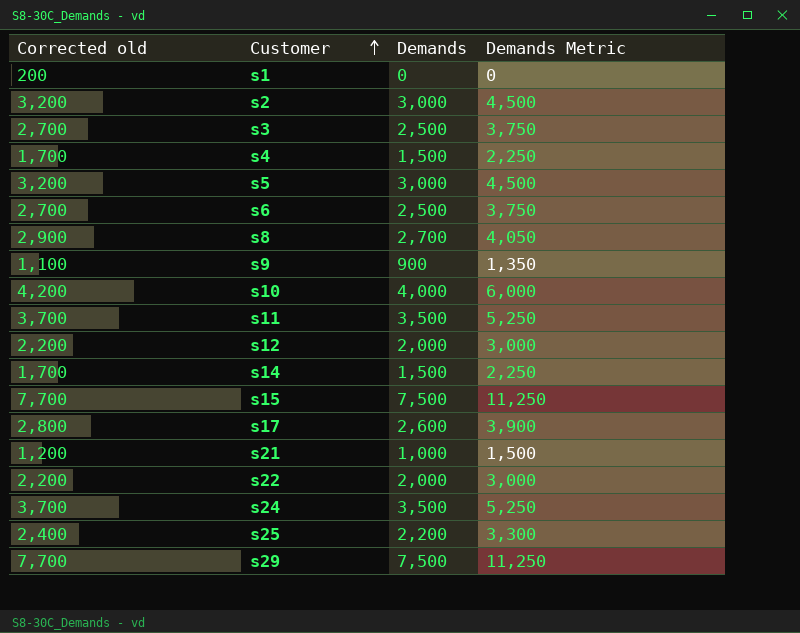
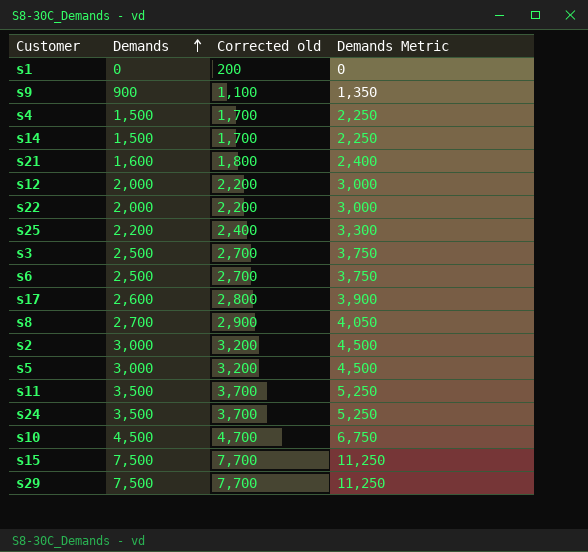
row order: Customer ascending -> Demands ascending
column Corrected old | position: 1 -> 3
s21 | Demands: 1,000 -> 1,600
s21 | Corrected old: 1,200 -> 1,800
s21 | Demands Metric: 1,500 -> 2,400
s10 | Demands: 4,000 -> 4,500
s10 | Corrected old: 4,200 -> 4,700
s10 | Demands Metric: 6,000 -> 6,750

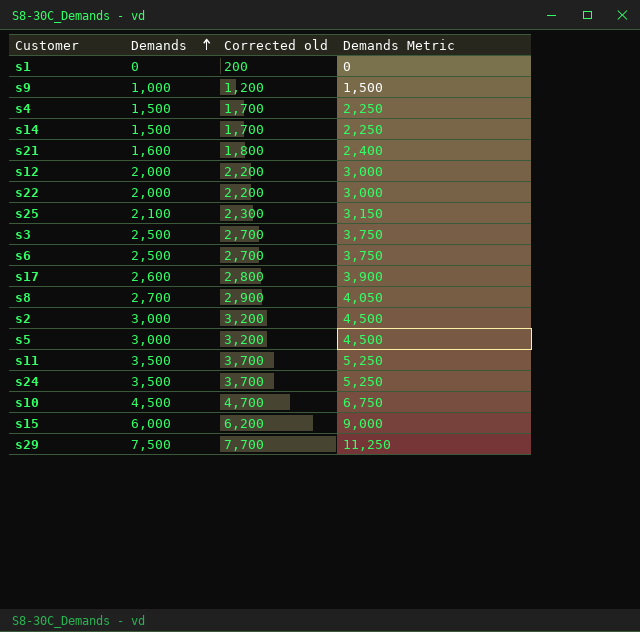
s9 | Demands: 900 -> 1,000
s9 | Corrected old: 1,100 -> 1,200
s9 | Demands Metric: 1,350 -> 1,500
s25 | Demands: 2,200 -> 2,100
s25 | Corrected old: 2,400 -> 2,300
s25 | Demands Metric: 3,300 -> 3,150
s15 | Demands: 7,500 -> 6,000
s15 | Corrected old: 7,700 -> 6,200
s15 | Demands Metric: 11,250 -> 9,000

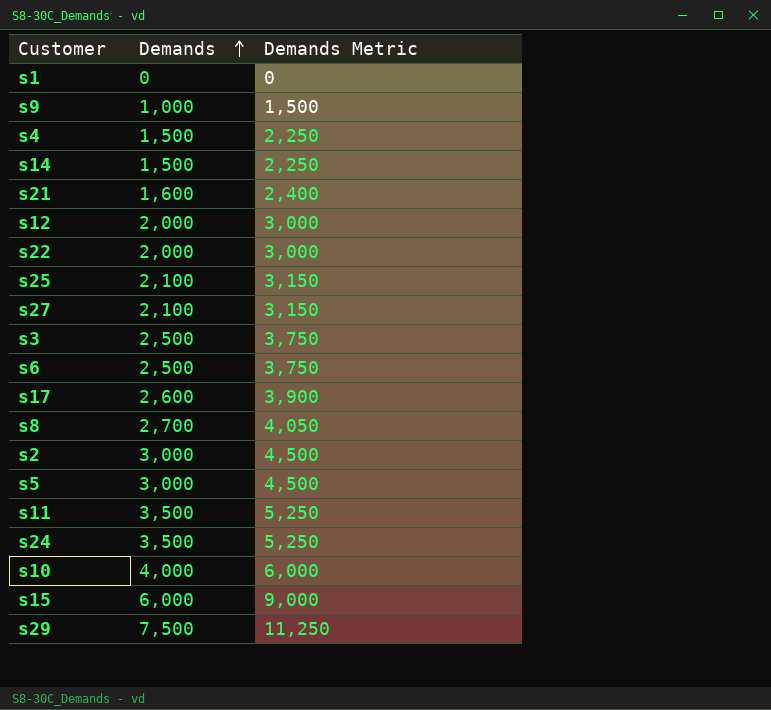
column Corrected old | formula: [Demands] + 200 -> none
row s27: none -> 2,100 | 3,150
s10 | Demands: 4,500 -> 4,000
s10 | Demands Metric: 6,750 -> 6,000

